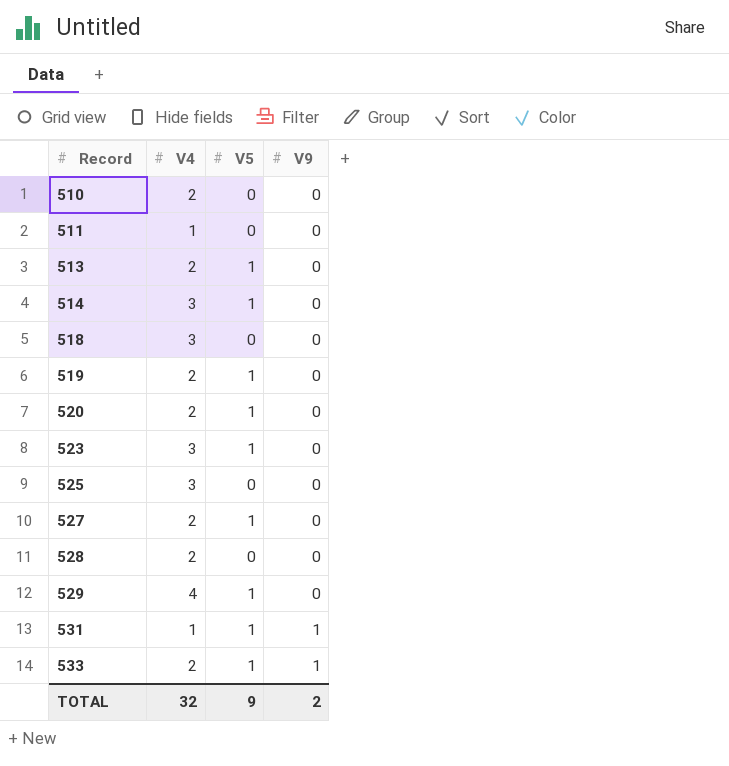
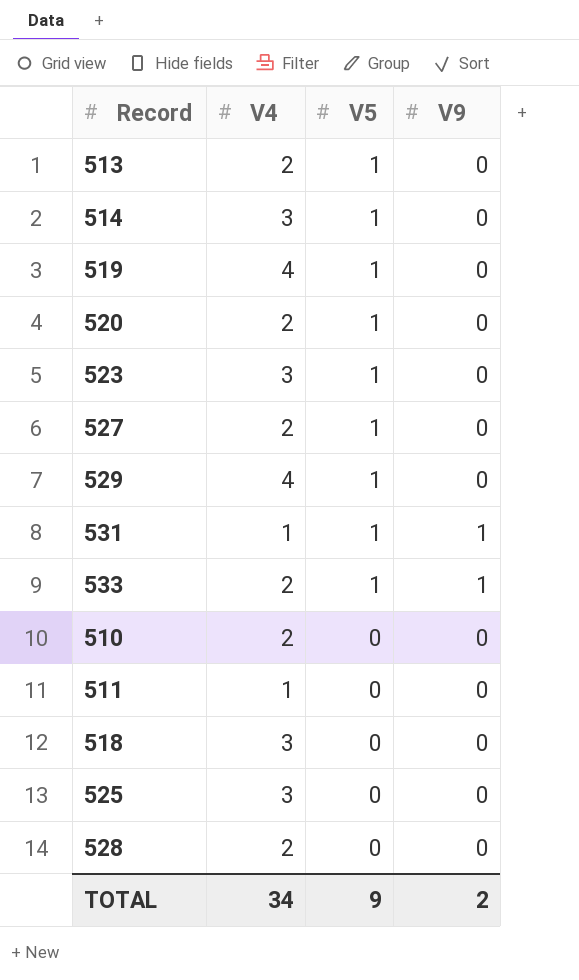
row order: Record ascending -> V5 descending
519 | V4: 2 -> 4
TOTAL | V4: 32 -> 34

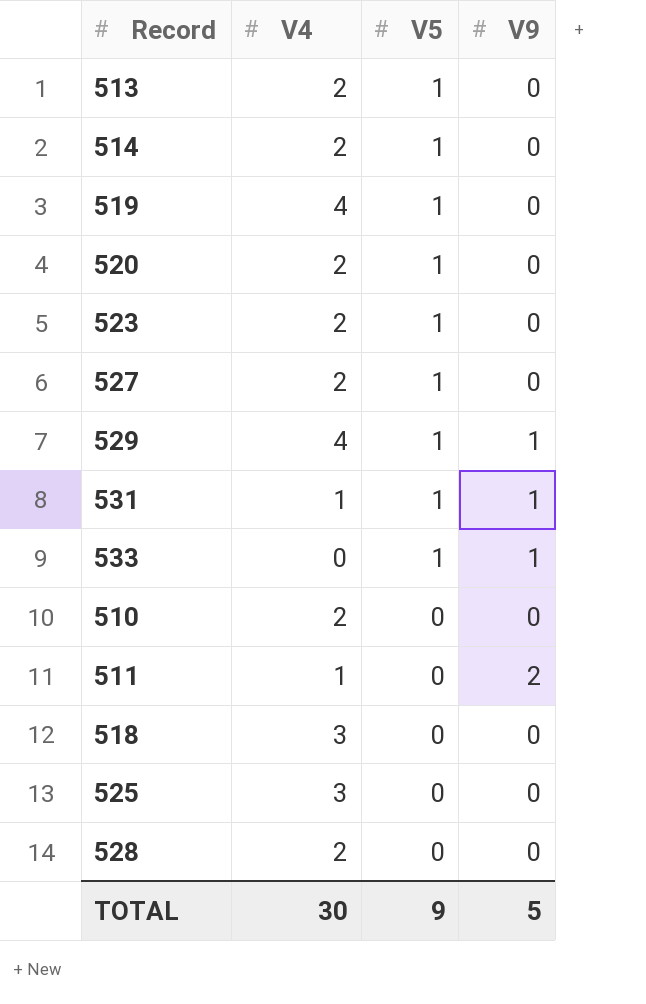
514 | V4: 3 -> 2
523 | V4: 3 -> 2
529 | V9: 0 -> 1
533 | V4: 2 -> 0
511 | V9: 0 -> 2
TOTAL | V4: 34 -> 30
TOTAL | V9: 2 -> 5

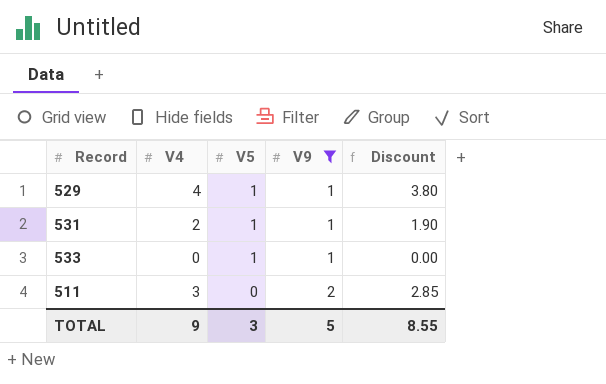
filter: none -> V9 != 0
column Discount | formula: none -> [V4] * 0.95
531 | V4: 1 -> 2
511 | V4: 1 -> 3
TOTAL | V4: 30 -> 9
TOTAL | V5: 9 -> 3

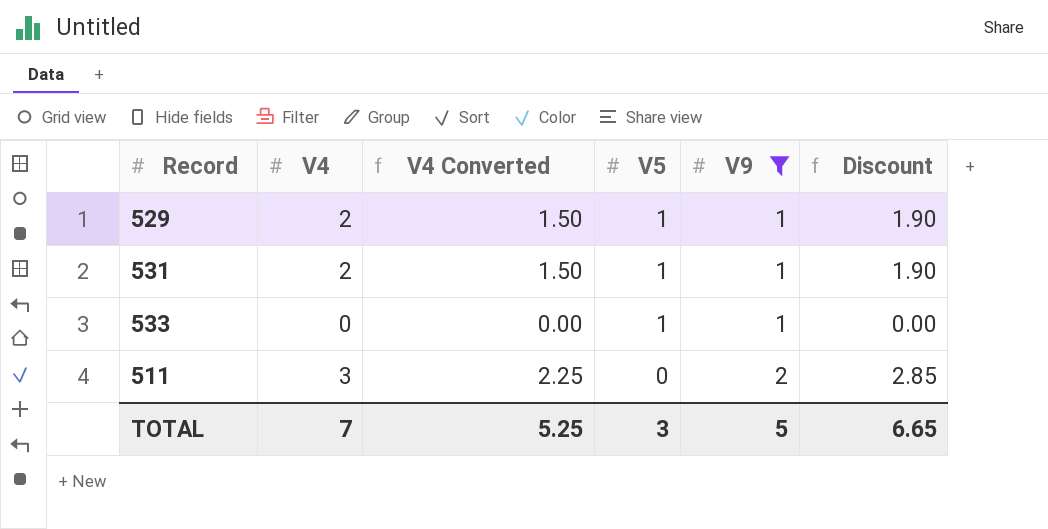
column V4 Converted | formula: none -> [V4] * 0.75
529 | V4: 4 -> 2
529 | Discount: 3.80 -> 1.90
TOTAL | V4: 9 -> 7
TOTAL | Discount: 8.55 -> 6.65

